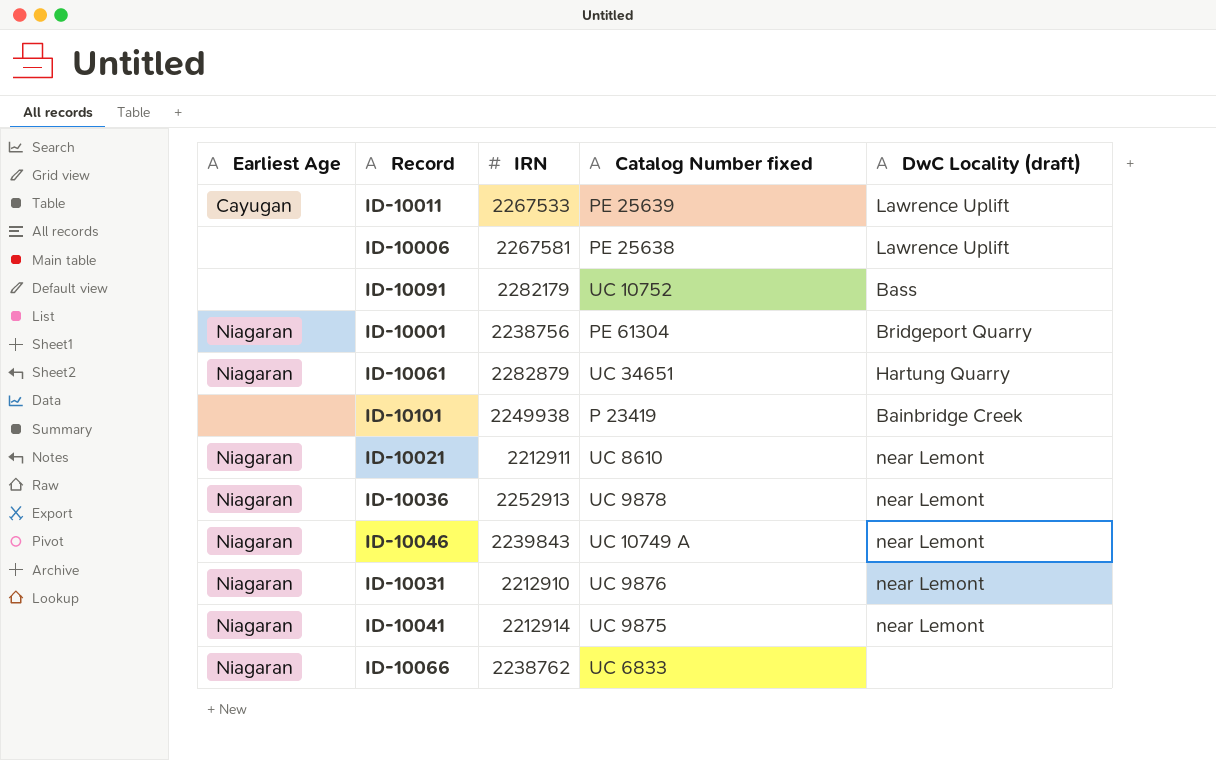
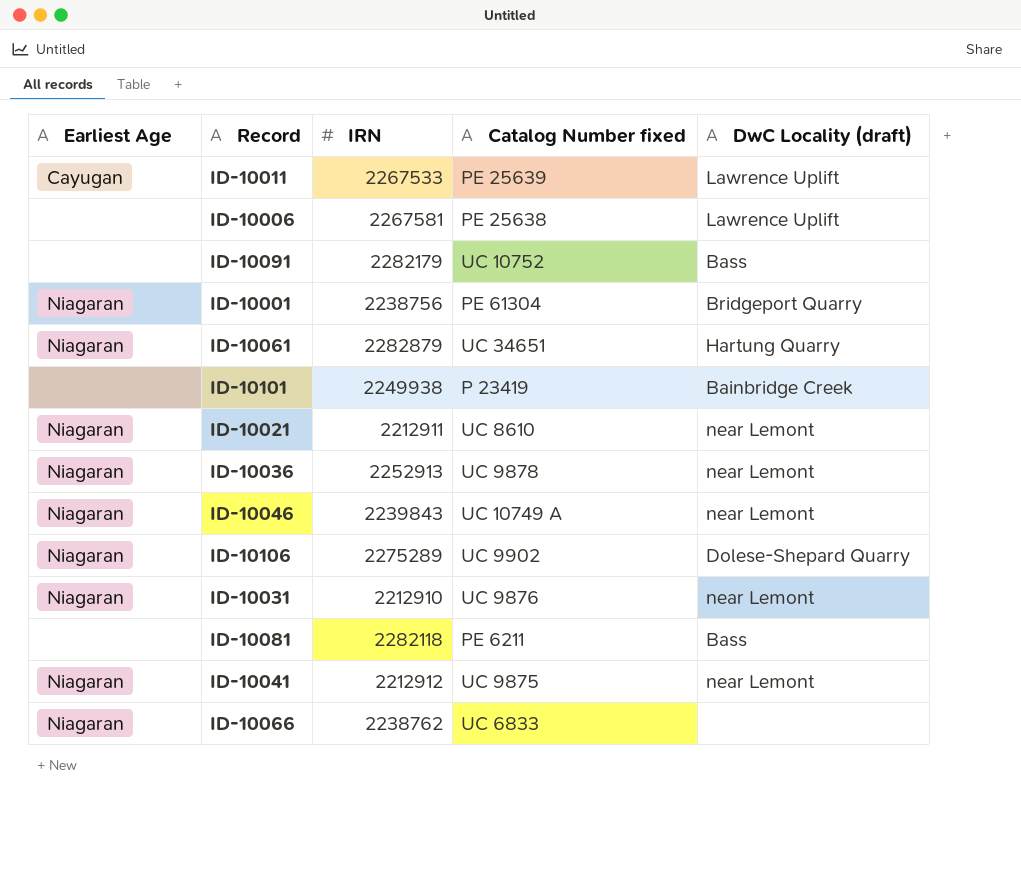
row ID-10106: none -> Niagaran | 2275289 | UC 9902 | Dolese-Shepard Quarry
row ID-10081: none -> none | 2282118 | PE 6211 | Bass
ID-10041 | IRN: 2212914 -> 2212912

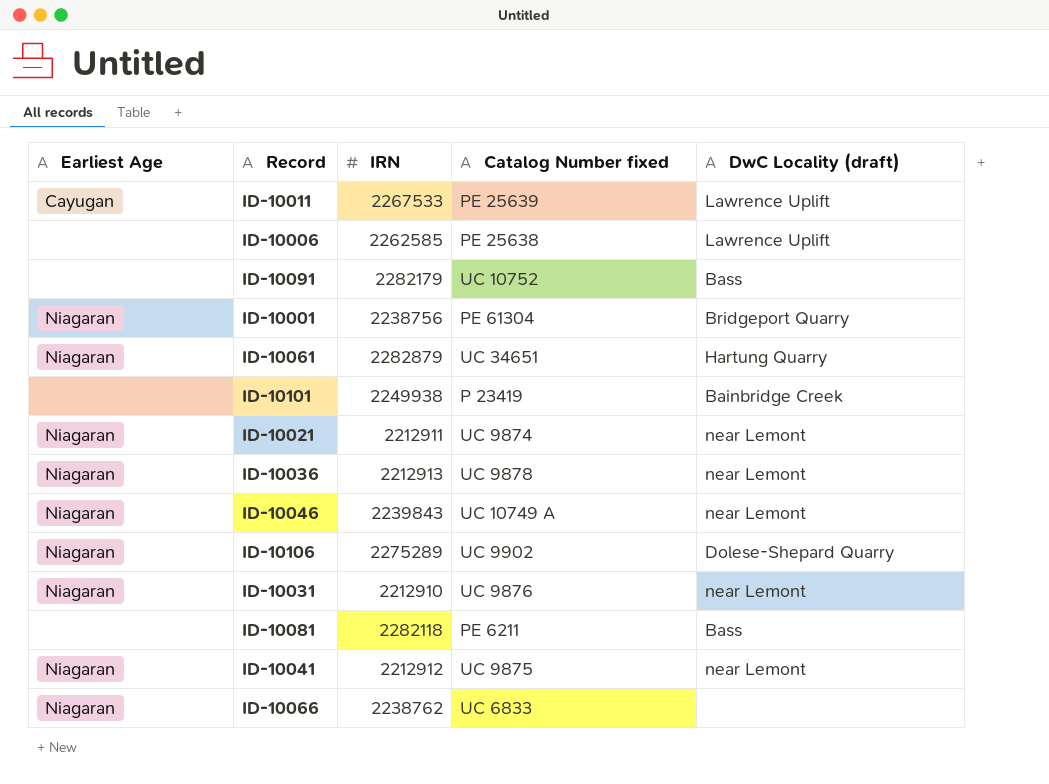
ID-10006 | IRN: 2267581 -> 2262585
ID-10021 | Catalog Number fixed: UC 8610 -> UC 9874
ID-10036 | IRN: 2252913 -> 2212913

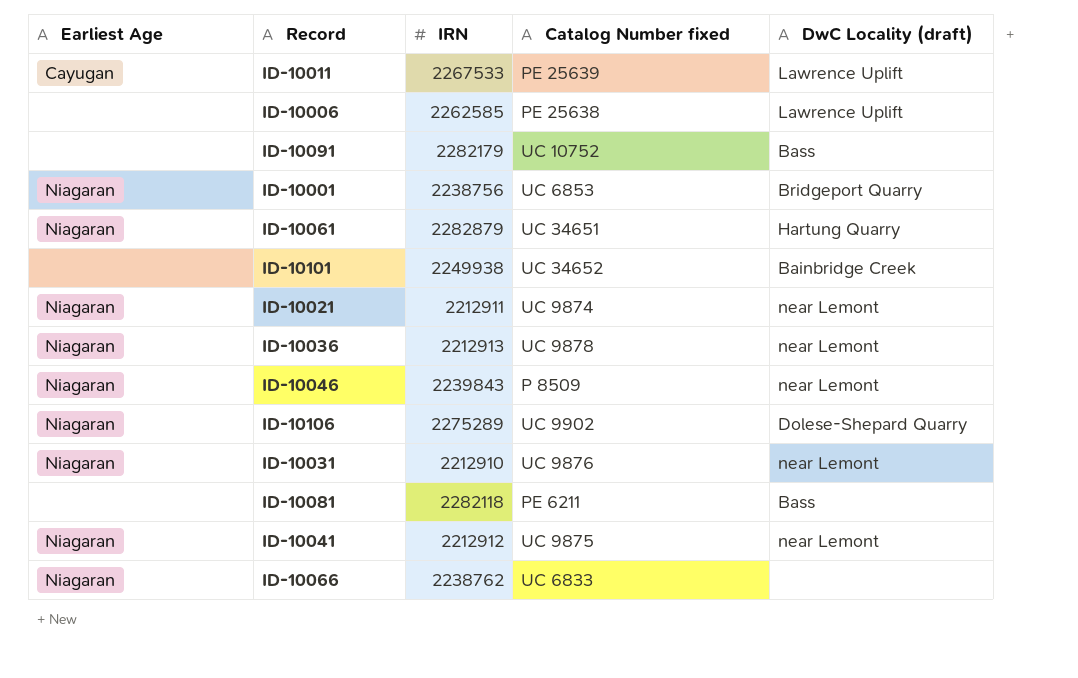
ID-10001 | Catalog Number fixed: PE 61304 -> UC 6853
ID-10101 | Catalog Number fixed: P 23419 -> UC 34652
ID-10046 | Catalog Number fixed: UC 10749 A -> P 8509

